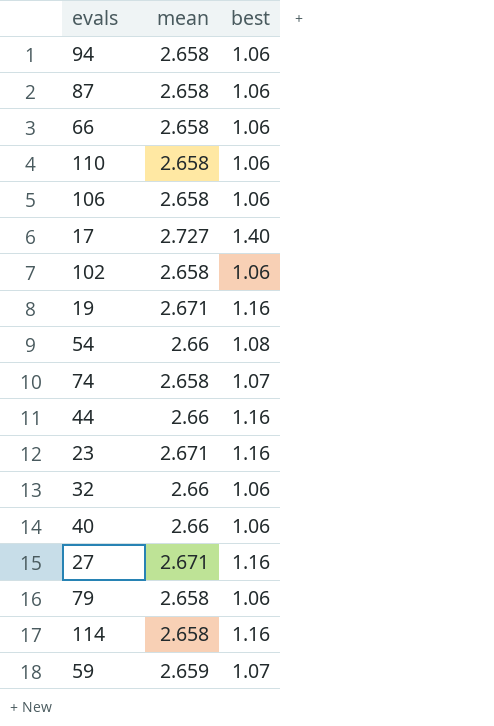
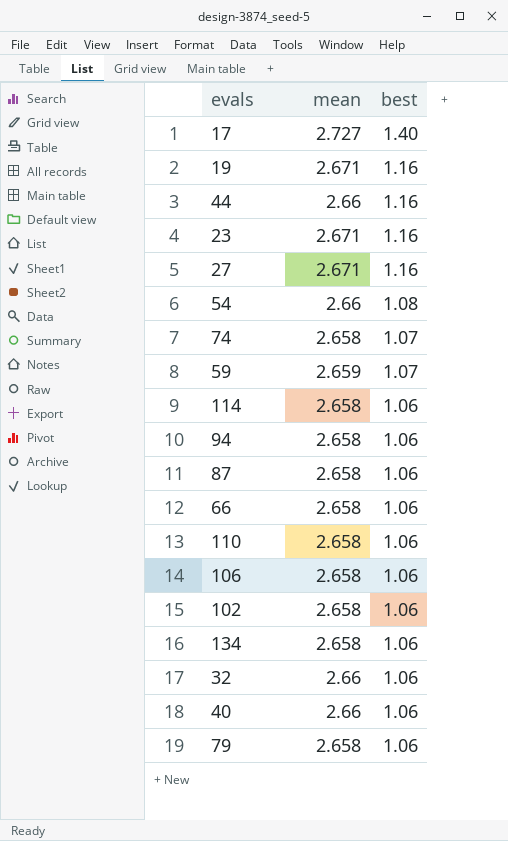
row order: none -> best descending
114 | best: 1.16 -> 1.06
row 134: none -> 2.658 | 1.06

